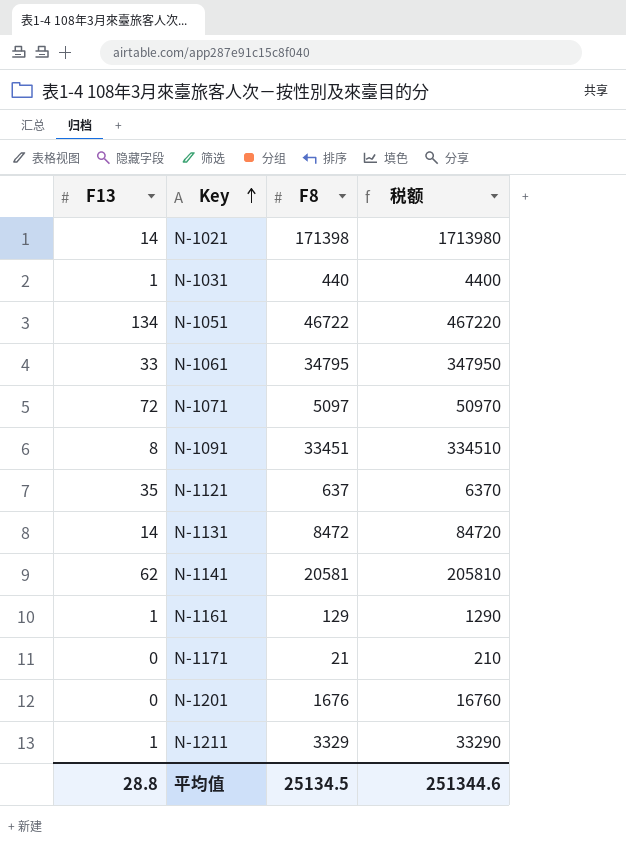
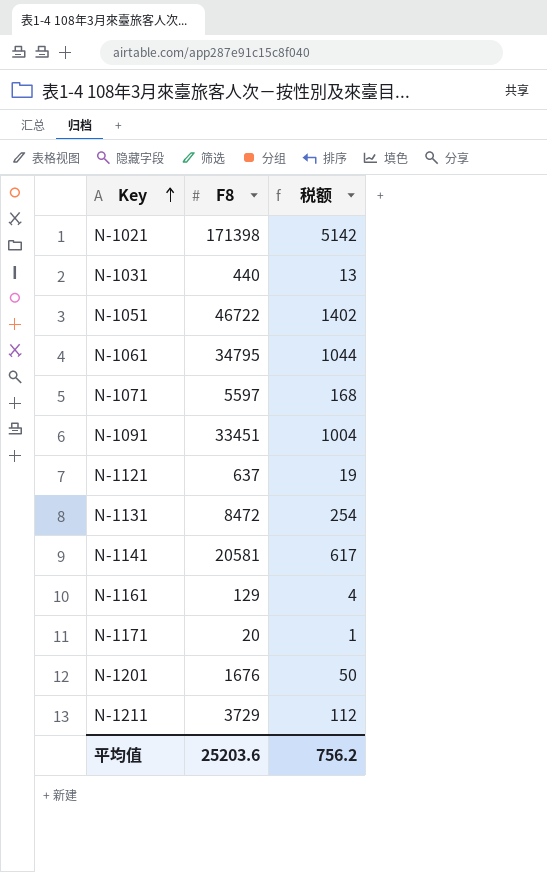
column F13 | position: 1 -> none
column 税额 | formula: [F8] * 10 -> [F8] * 0.03
N-1071 | F8: 5097 -> 5597
N-1171 | F8: 21 -> 20
N-1211 | F8: 3329 -> 3729
平均值 | F8: 25134.5 -> 25203.6
平均值 | 税额: 251344.6 -> 756.2

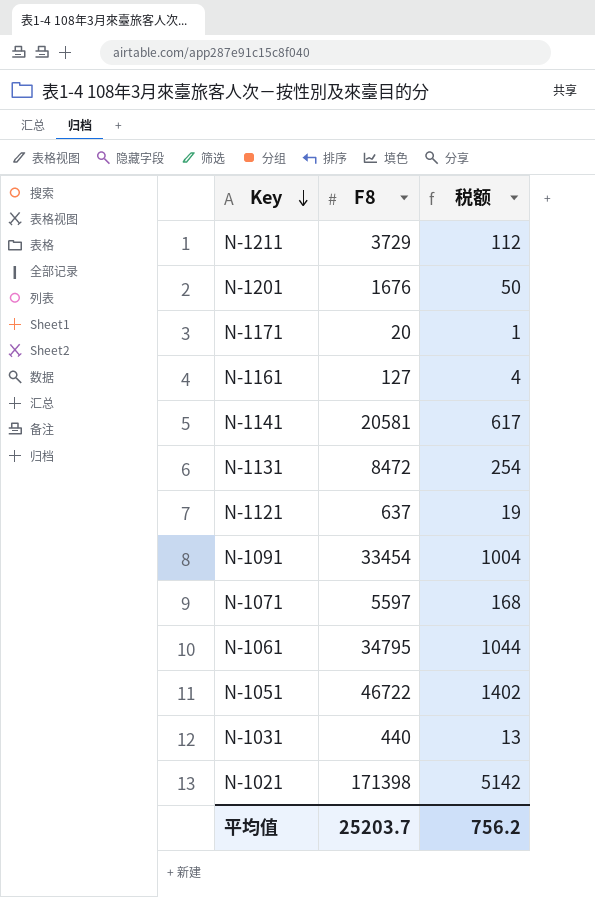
row order: Key ascending -> Key descending
N-1161 | F8: 129 -> 127
N-1091 | F8: 33451 -> 33454
平均值 | F8: 25203.6 -> 25203.7

